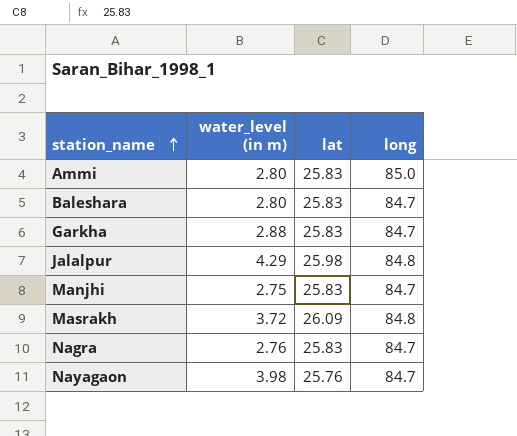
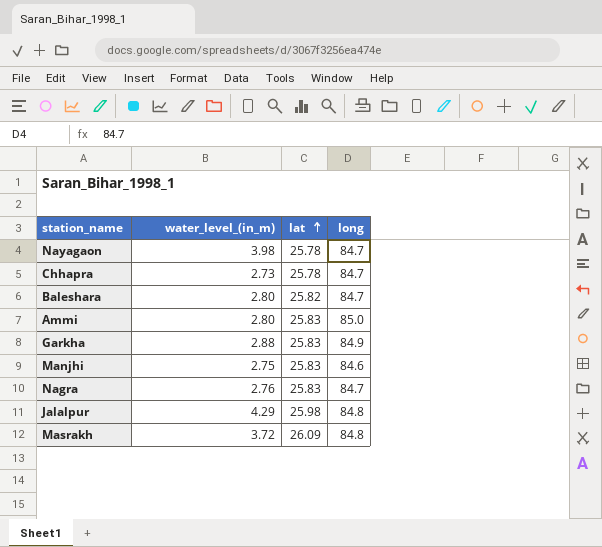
row order: station_name ascending -> lat ascending
column name: water_level (in m) -> water_level_(in_m)
Nayagaon | lat: 25.76 -> 25.78
row Chhapra: none -> 2.73 | 25.78 | 84.7
Baleshara | lat: 25.83 -> 25.82
Garkha | long: 84.7 -> 84.9
Manjhi | long: 84.7 -> 84.6

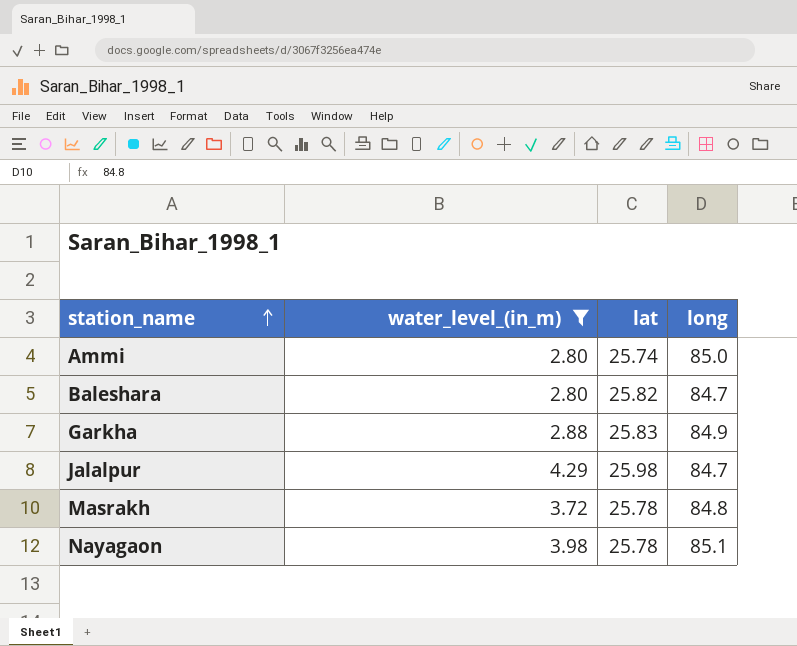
filter: none -> water_level_(in_m) >= 2.80
row order: lat ascending -> station_name ascending
Ammi | lat: 25.83 -> 25.74
Jalalpur | long: 84.8 -> 84.7
Masrakh | lat: 26.09 -> 25.78
Nayagaon | long: 84.7 -> 85.1

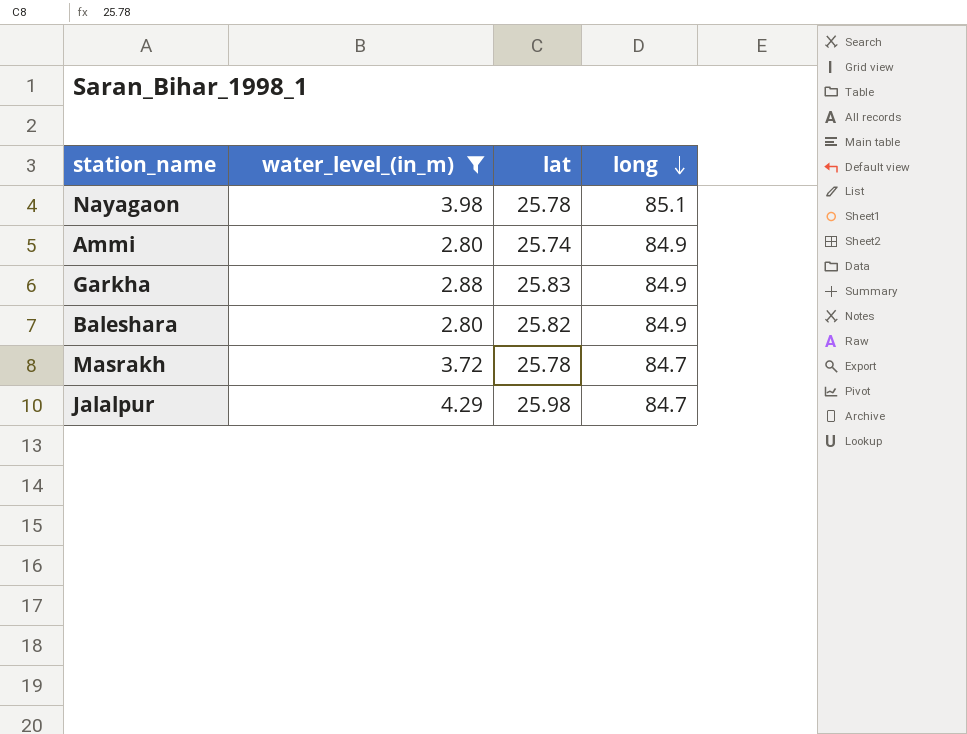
row order: station_name ascending -> long descending
Ammi | long: 85.0 -> 84.9
Baleshara | long: 84.7 -> 84.9
Masrakh | long: 84.8 -> 84.7

